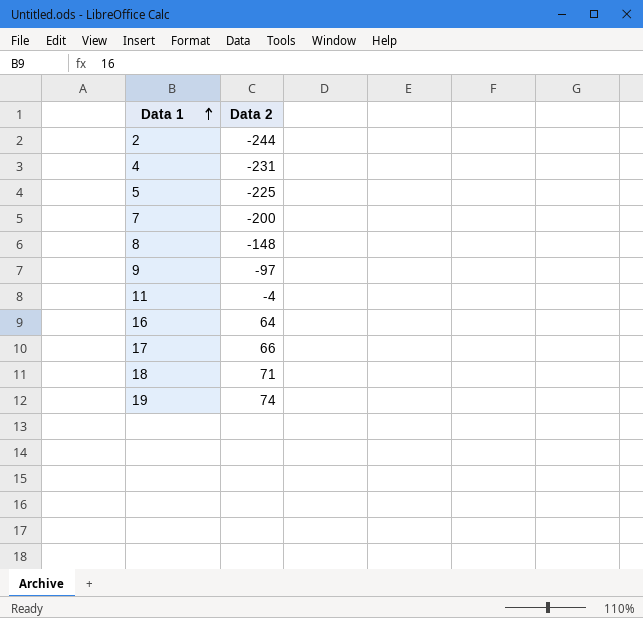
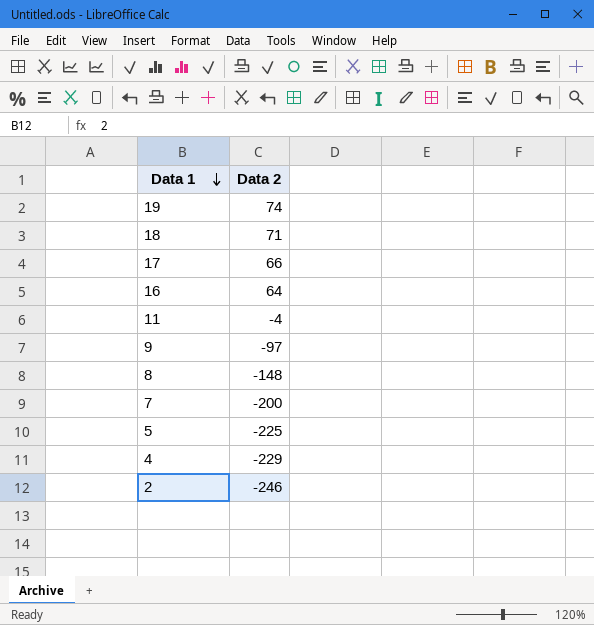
row order: Data 1 ascending -> Data 1 descending
4 | Data 2: -231 -> -229
2 | Data 2: -244 -> -246

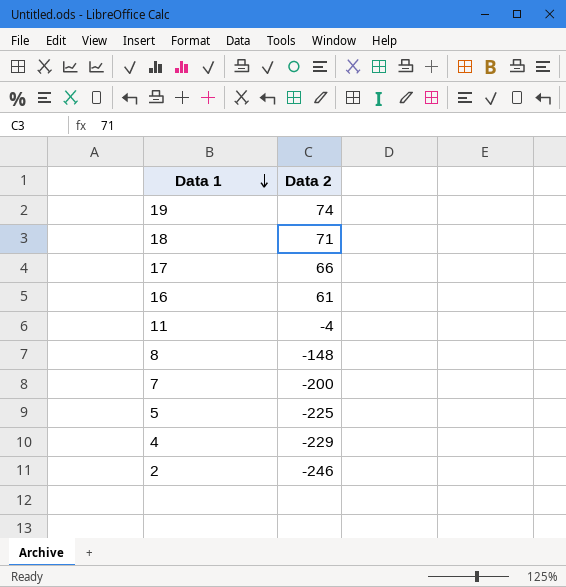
row 9: -97 -> none
16 | Data 2: 64 -> 61

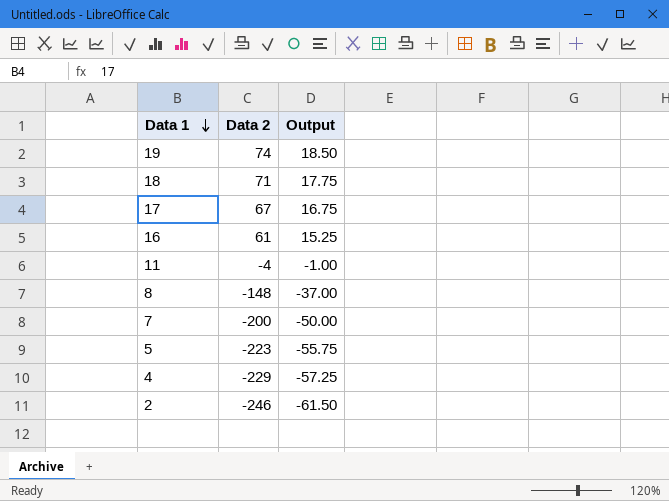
column Output | formula: none -> [Data 2] * 0.25
17 | Data 2: 66 -> 67
5 | Data 2: -225 -> -223

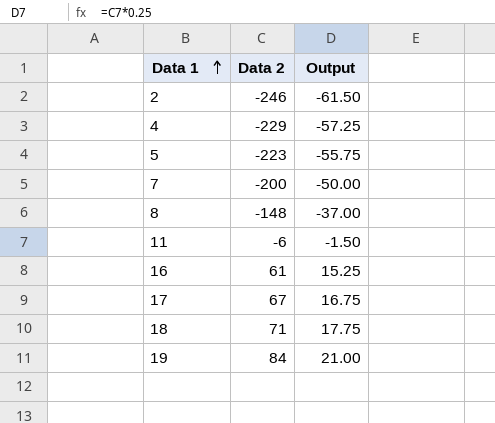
row order: Data 1 descending -> Data 1 ascending
11 | Data 2: -4 -> -6
11 | Output: -1.00 -> -1.50
19 | Data 2: 74 -> 84
19 | Output: 18.50 -> 21.00

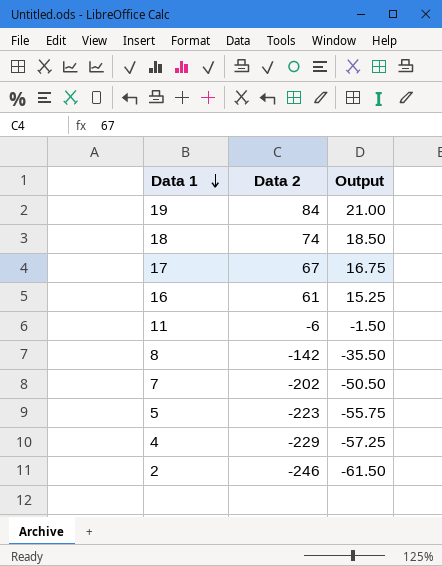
row order: Data 1 ascending -> Data 1 descending
18 | Data 2: 71 -> 74
18 | Output: 17.75 -> 18.50
8 | Data 2: -148 -> -142
8 | Output: -37.00 -> -35.50
7 | Data 2: -200 -> -202
7 | Output: -50.00 -> -50.50

